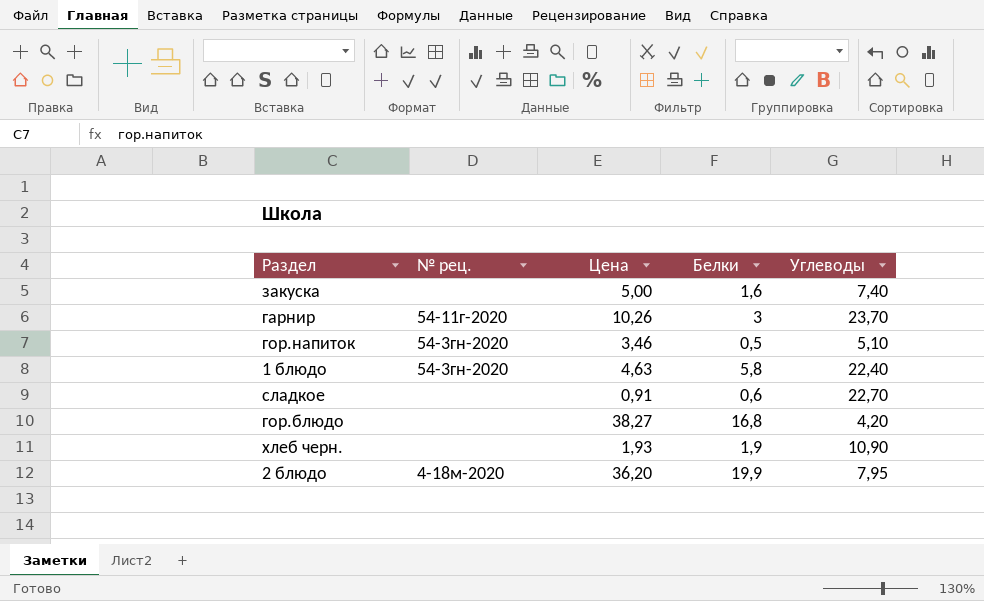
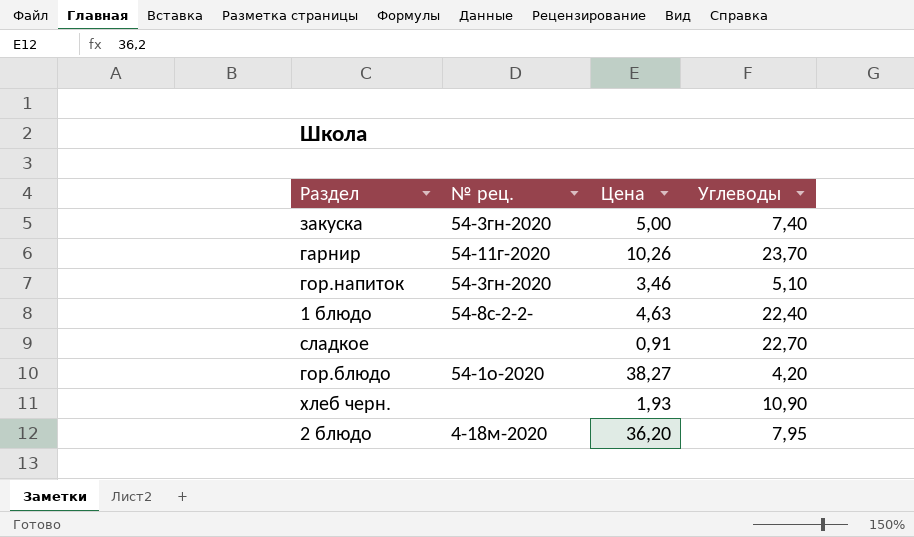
column Белки | position: 4 -> none
закуска | № рец.: none -> 54-3гн-2020
1 блюдо | № рец.: 54-3гн-2020 -> 54-8с-2-2-
гор.блюдо | № рец.: none -> 54-1о-2020

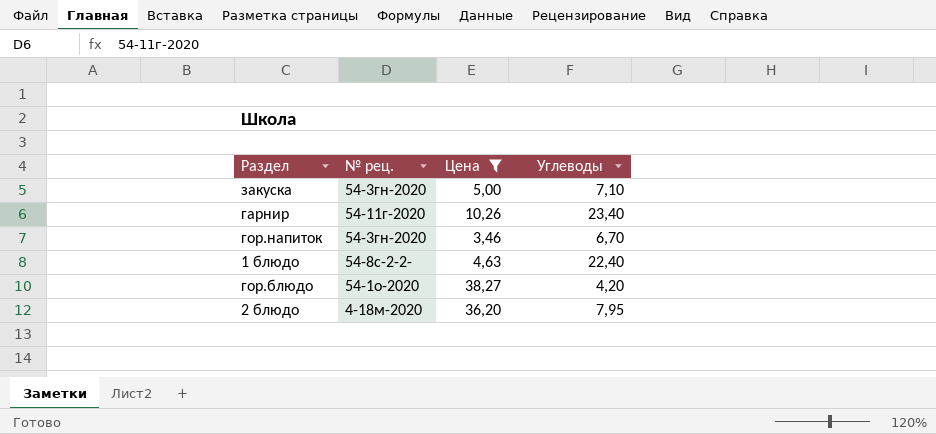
filter: none -> Цена >= 3,46
закуска | Углеводы: 7,40 -> 7,10
гарнир | Углеводы: 23,70 -> 23,40
гор.напиток | Углеводы: 5,10 -> 6,70

